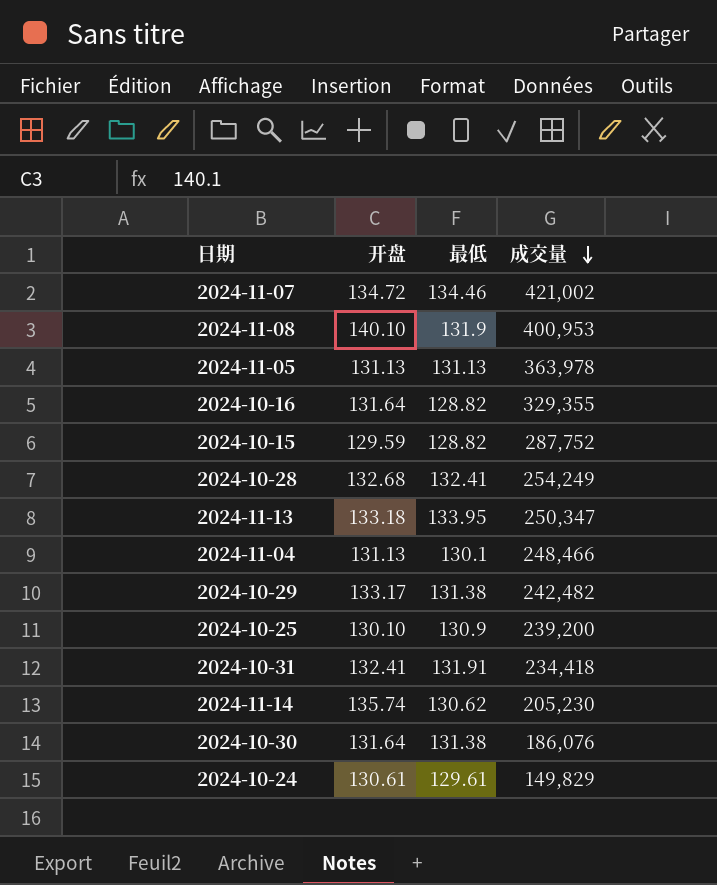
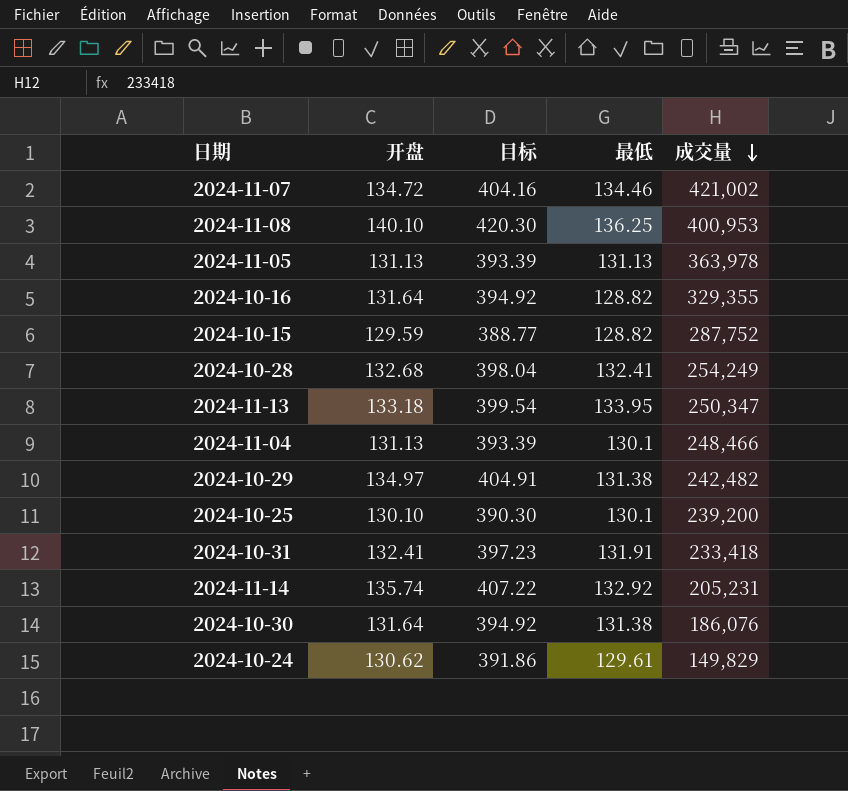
column 目标 | formula: none -> [开盘] * 3
2024-11-08 | 最低: 131.9 -> 136.25
2024-10-29 | 开盘: 133.17 -> 134.97
2024-10-25 | 最低: 130.9 -> 130.1
2024-10-31 | 成交量: 234,418 -> 233,418
2024-11-14 | 最低: 130.62 -> 132.92
2024-11-14 | 成交量: 205,230 -> 205,231
2024-10-24 | 开盘: 130.61 -> 130.62

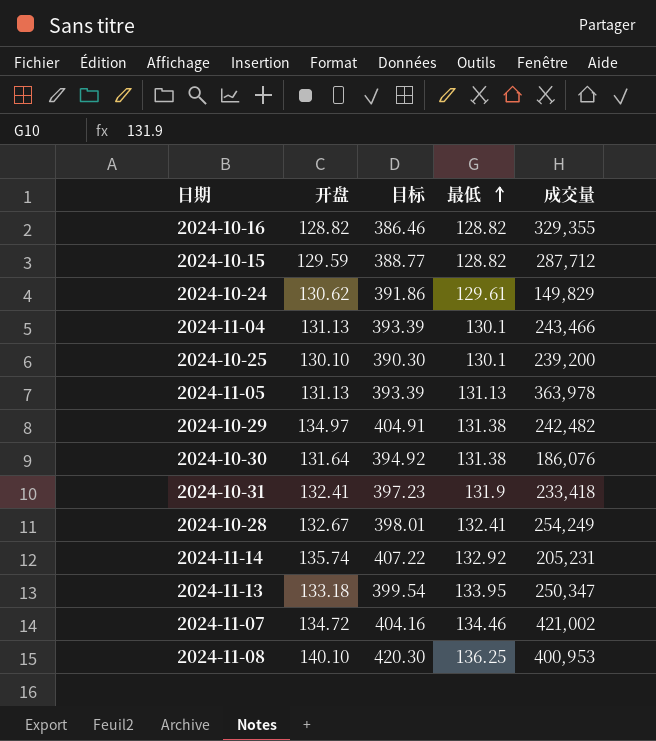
row order: 成交量 descending -> 最低 ascending
2024-10-16 | 开盘: 131.64 -> 128.82
2024-10-16 | 目标: 394.92 -> 386.46
2024-10-15 | 成交量: 287,752 -> 287,712
2024-11-04 | 成交量: 248,466 -> 243,466
2024-10-31 | 最低: 131.91 -> 131.9
2024-10-28 | 开盘: 132.68 -> 132.67
2024-10-28 | 目标: 398.04 -> 398.01

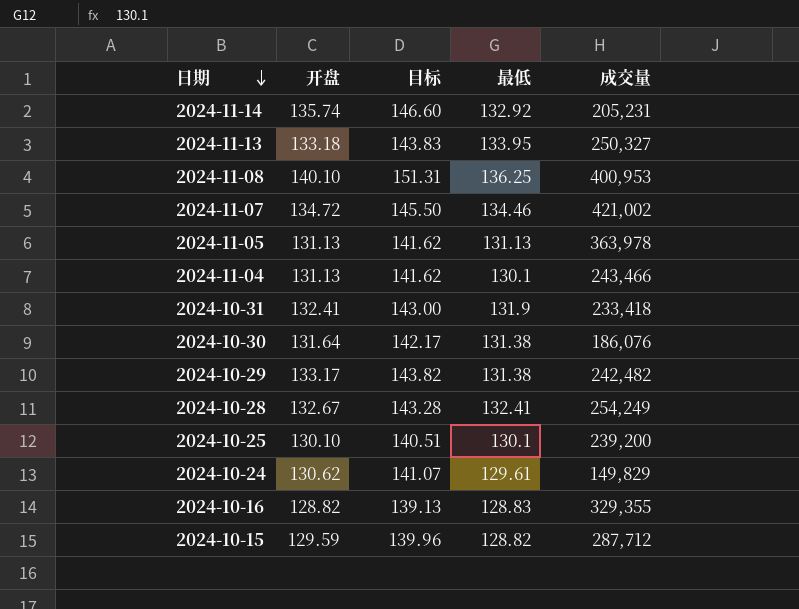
row order: 最低 ascending -> 日期 descending
column 目标 | formula: [开盘] * 3 -> [开盘] * 1.08
2024-11-13 | 成交量: 250,347 -> 250,327
2024-10-29 | 开盘: 134.97 -> 133.17
2024-10-16 | 最低: 128.82 -> 128.83

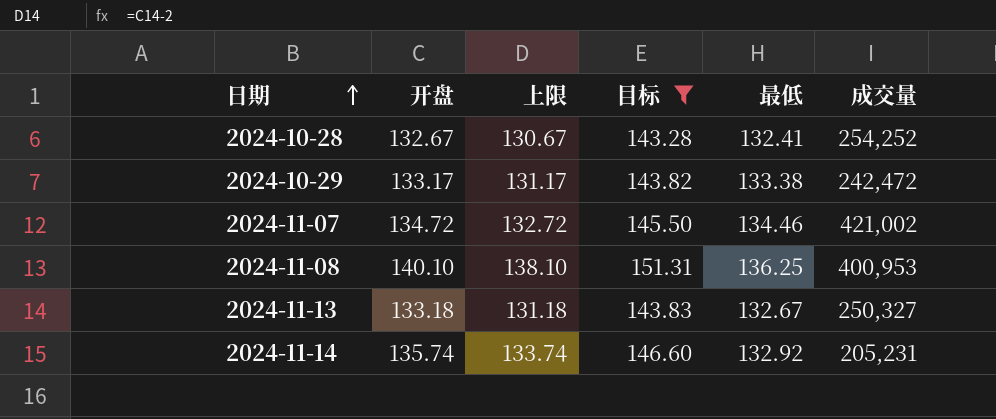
filter: none -> 目标 >= 143.28
row order: 日期 descending -> 日期 ascending
column 上限 | formula: none -> [开盘] - 2
2024-10-28 | 成交量: 254,249 -> 254,252
2024-10-29 | 最低: 131.38 -> 133.38
2024-10-29 | 成交量: 242,482 -> 242,472
2024-11-13 | 最低: 133.95 -> 132.67

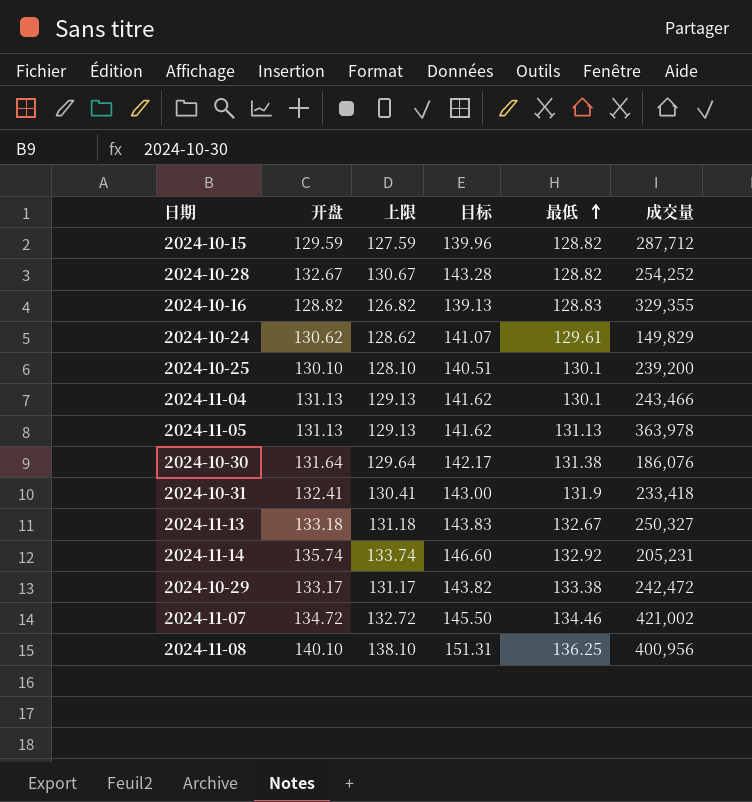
filter: 目标 >= 143.28 -> none
row order: 日期 ascending -> 最低 ascending
2024-10-28 | 最低: 132.41 -> 128.82
2024-11-08 | 成交量: 400,953 -> 400,956

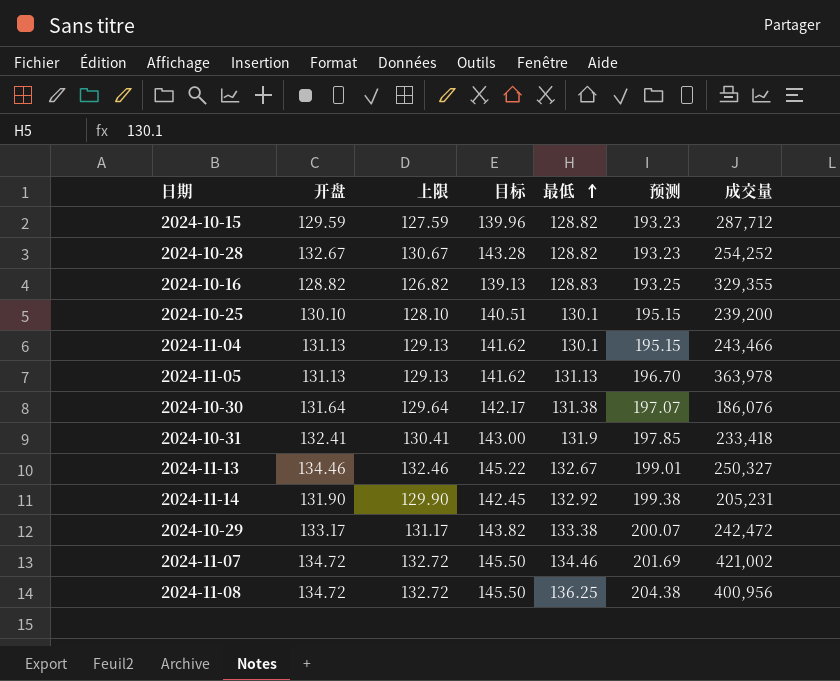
column 预测 | formula: none -> [最低] * 1.5
row 2024-10-24: 130.62 | 128.62 | 141.07 | 129.61 | 149,829 -> none
2024-11-13 | 开盘: 133.18 -> 134.46
2024-11-13 | 上限: 131.18 -> 132.46
2024-11-13 | 目标: 143.83 -> 145.22
2024-11-14 | 开盘: 135.74 -> 131.90
2024-11-14 | 上限: 133.74 -> 129.90
2024-11-14 | 目标: 146.60 -> 142.45
2024-11-08 | 开盘: 140.10 -> 134.72
2024-11-08 | 上限: 138.10 -> 132.72
2024-11-08 | 目标: 151.31 -> 145.50

